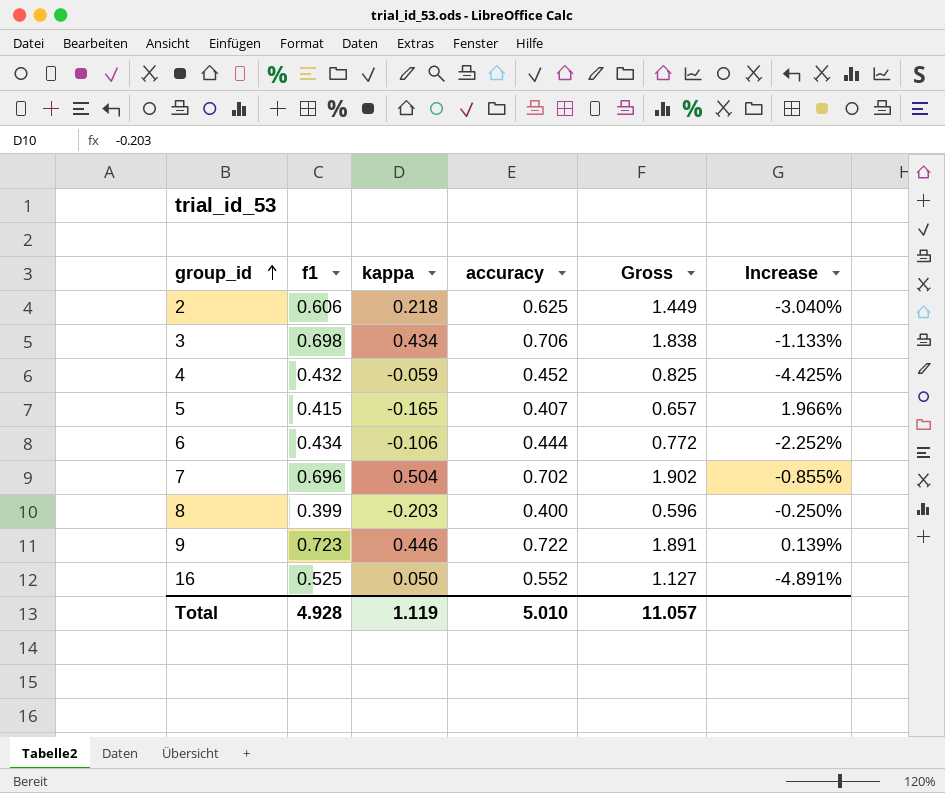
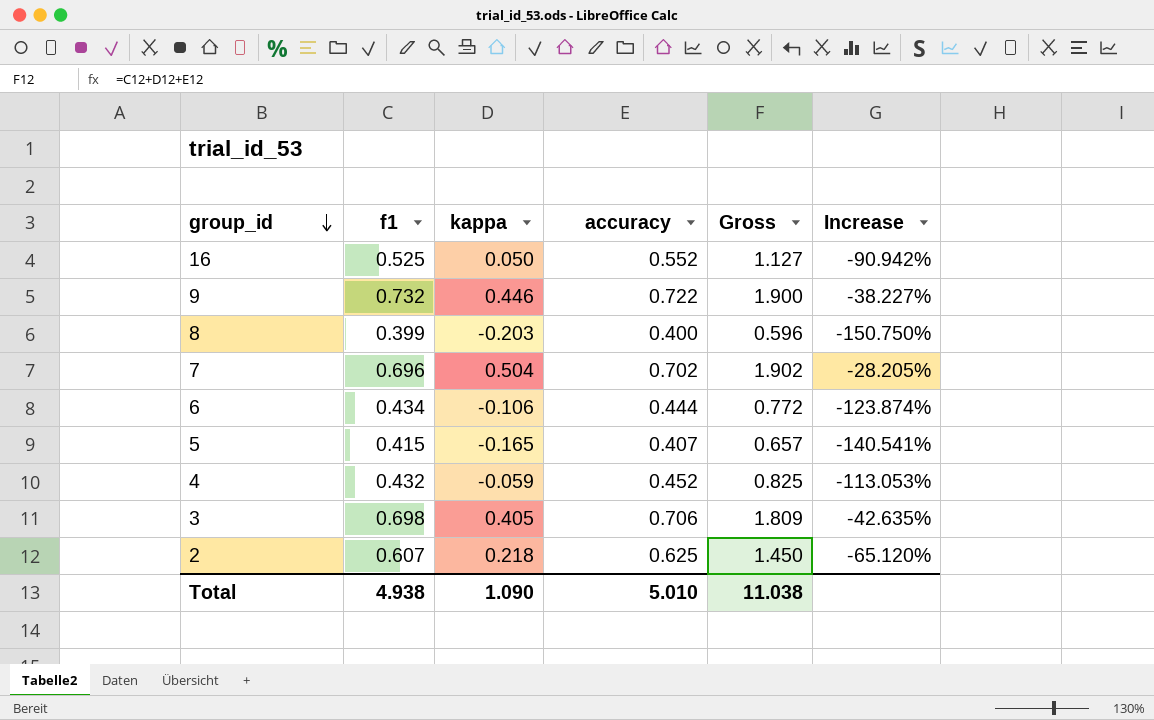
row order: group_id ascending -> group_id descending
column Increase | formula: ([f1] - [accuracy]) / [accuracy] -> ([kappa] - [accuracy]) / [accuracy]
9 | f1: 0.723 -> 0.732
9 | Gross: 1.891 -> 1.900
3 | kappa: 0.434 -> 0.405
3 | Gross: 1.838 -> 1.809
2 | f1: 0.606 -> 0.607
2 | Gross: 1.449 -> 1.450
Total | f1: 4.928 -> 4.938
Total | kappa: 1.119 -> 1.090
Total | Gross: 11.057 -> 11.038

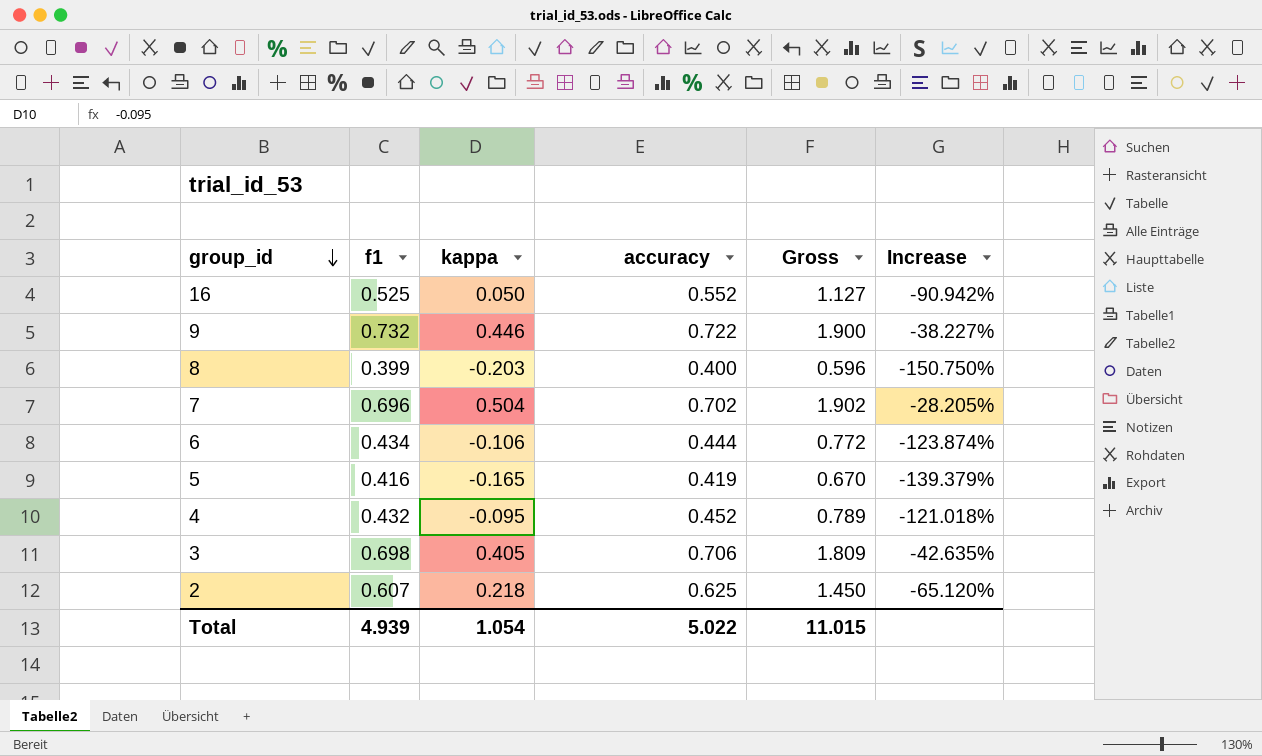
5 | f1: 0.415 -> 0.416
5 | accuracy: 0.407 -> 0.419
5 | Gross: 0.657 -> 0.670
5 | Increase: -140.541% -> -139.379%
4 | kappa: -0.059 -> -0.095
4 | Gross: 0.825 -> 0.789
4 | Increase: -113.053% -> -121.018%
Total | f1: 4.938 -> 4.939
Total | kappa: 1.090 -> 1.054
Total | accuracy: 5.010 -> 5.022
Total | Gross: 11.038 -> 11.015

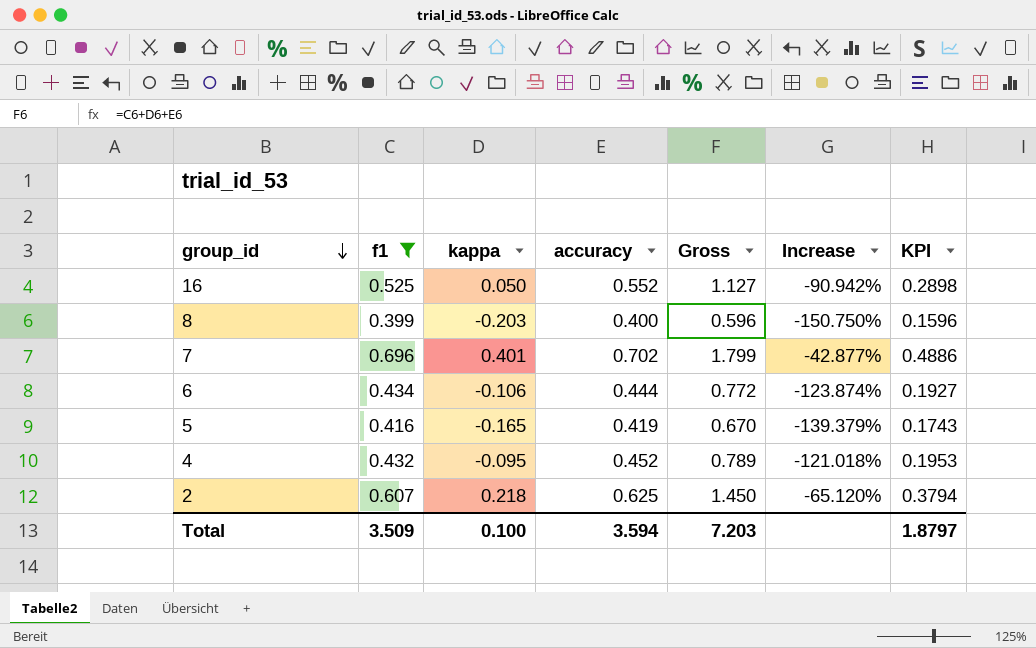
filter: none -> f1 <= 0.696
column KPI | formula: none -> [f1] * [accuracy]
7 | kappa: 0.504 -> 0.401
7 | Gross: 1.902 -> 1.799
7 | Increase: -28.205% -> -42.877%
Total | f1: 4.939 -> 3.509
Total | kappa: 1.054 -> 0.100
Total | accuracy: 5.022 -> 3.594
Total | Gross: 11.015 -> 7.203

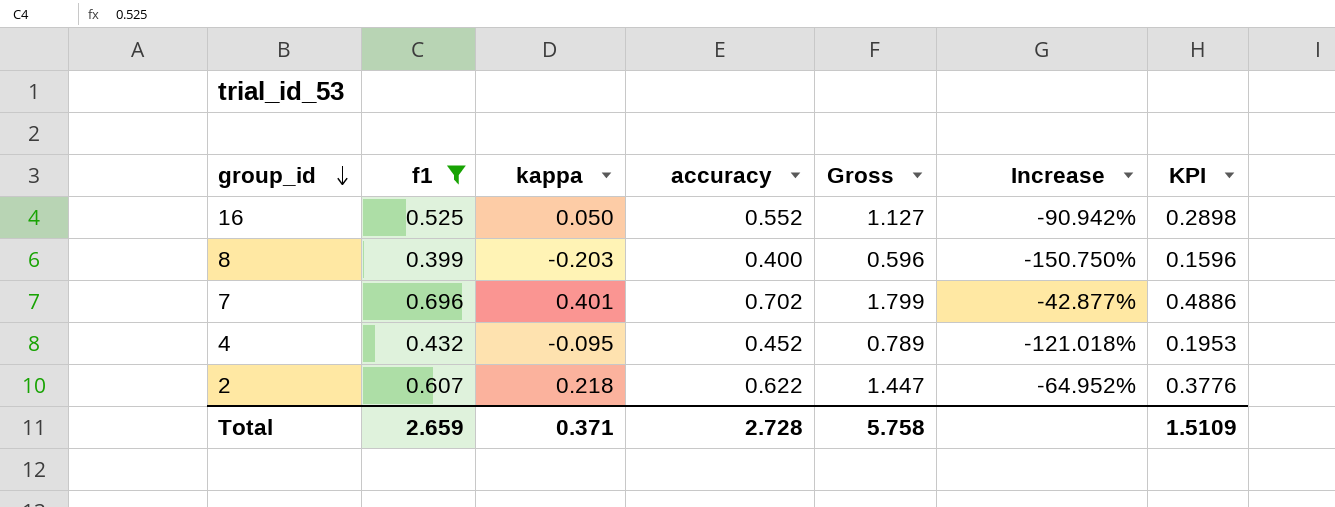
row 6: 0.434 | -0.106 | 0.444 | 0.772 | -123.874% | 0.1927 -> none
row 5: 0.416 | -0.165 | 0.419 | 0.670 | -139.379% | 0.1743 -> none
2 | accuracy: 0.625 -> 0.622
2 | Gross: 1.450 -> 1.447
2 | Increase: -65.120% -> -64.952%
2 | KPI: 0.3794 -> 0.3776
Total | f1: 3.509 -> 2.659
Total | kappa: 0.100 -> 0.371
Total | accuracy: 3.594 -> 2.728
Total | Gross: 7.203 -> 5.758
Total | KPI: 1.8797 -> 1.5109

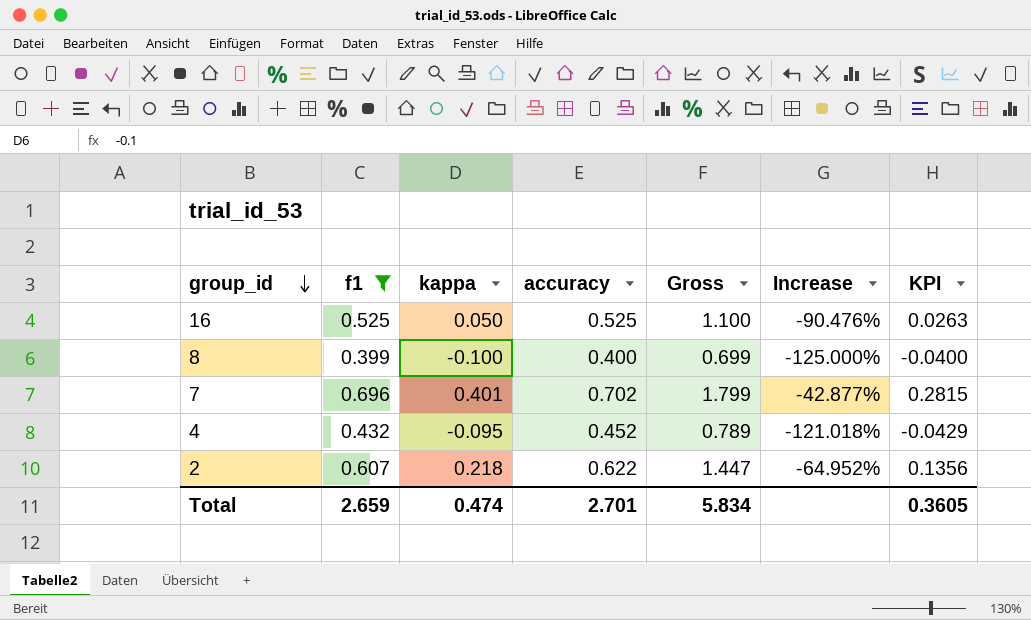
column KPI | formula: [f1] * [accuracy] -> [kappa] * [accuracy]
16 | accuracy: 0.552 -> 0.525
16 | Gross: 1.127 -> 1.100
16 | Increase: -90.942% -> -90.476%
8 | kappa: -0.203 -> -0.100
8 | Gross: 0.596 -> 0.699
8 | Increase: -150.750% -> -125.000%
Total | kappa: 0.371 -> 0.474
Total | accuracy: 2.728 -> 2.701
Total | Gross: 5.758 -> 5.834
Total | KPI: 1.5109 -> 0.3605

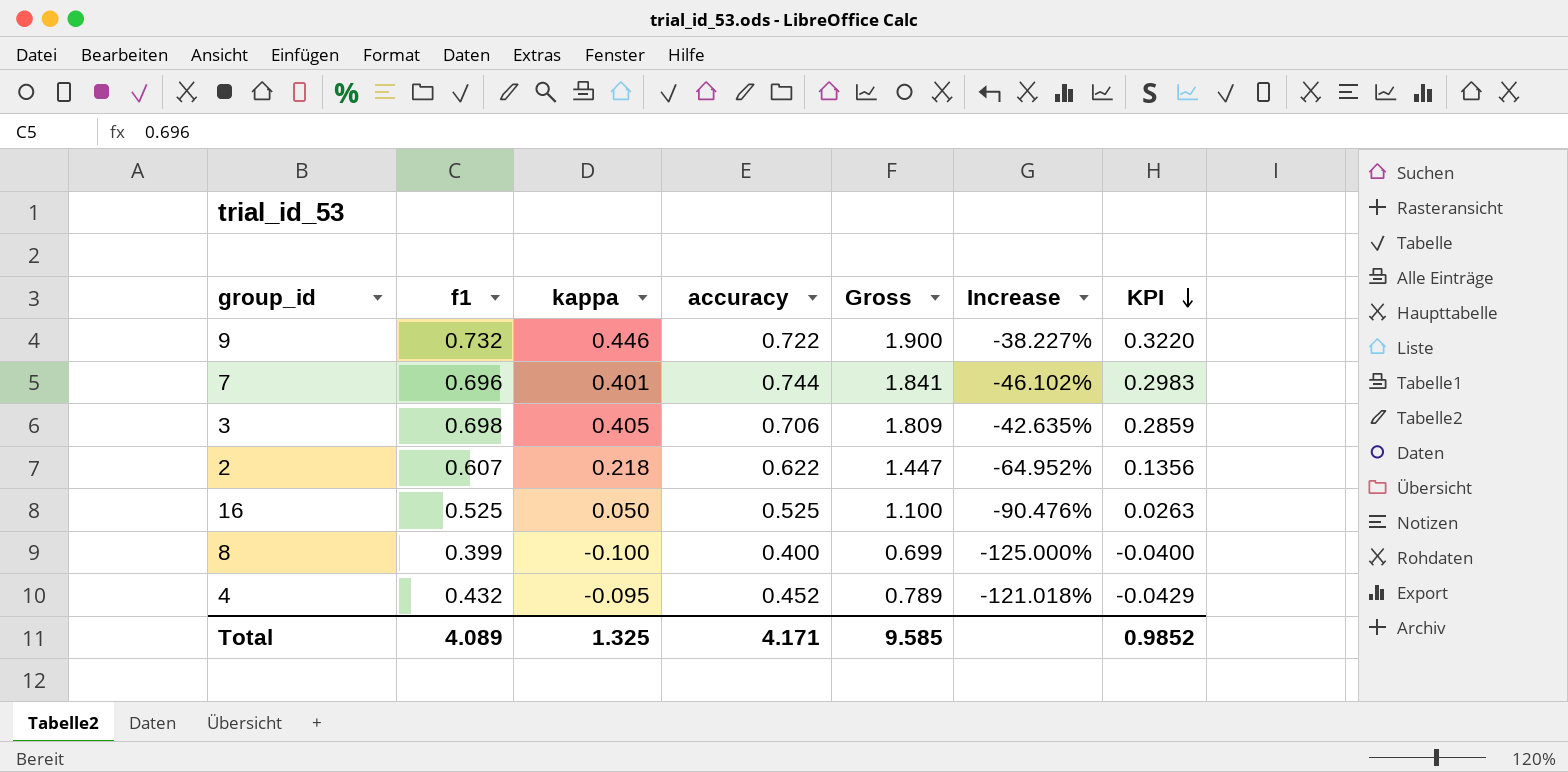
filter: f1 <= 0.696 -> none
row order: group_id descending -> KPI descending
7 | accuracy: 0.702 -> 0.744
7 | Gross: 1.799 -> 1.841
7 | Increase: -42.877% -> -46.102%
7 | KPI: 0.2815 -> 0.2983
Total | f1: 2.659 -> 4.089
Total | kappa: 0.474 -> 1.325
Total | accuracy: 2.701 -> 4.171
Total | Gross: 5.834 -> 9.585
Total | KPI: 0.3605 -> 0.9852

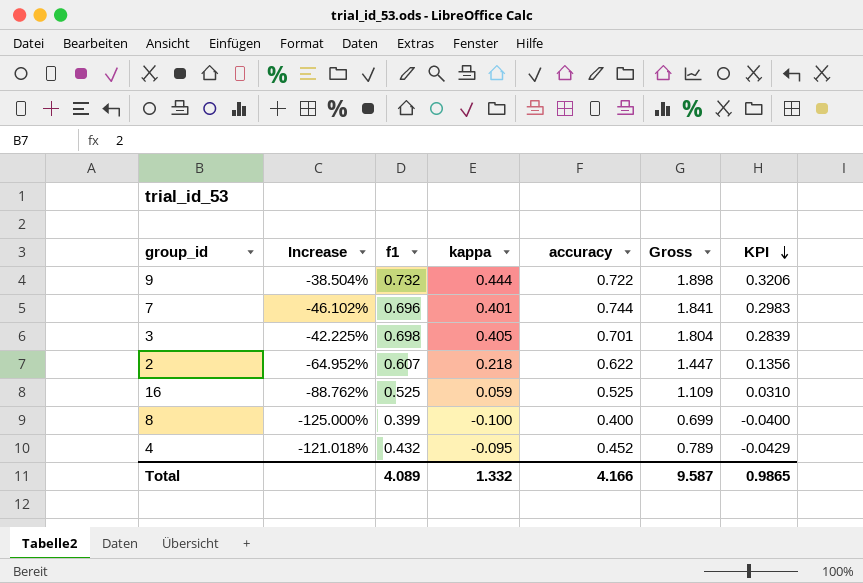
column Increase | position: 6 -> 2
9 | Increase: -38.227% -> -38.504%
9 | kappa: 0.446 -> 0.444
9 | Gross: 1.900 -> 1.898
9 | KPI: 0.3220 -> 0.3206
3 | Increase: -42.635% -> -42.225%
3 | accuracy: 0.706 -> 0.701
3 | Gross: 1.809 -> 1.804
3 | KPI: 0.2859 -> 0.2839
16 | Increase: -90.476% -> -88.762%
16 | kappa: 0.050 -> 0.059
16 | Gross: 1.100 -> 1.109
16 | KPI: 0.0263 -> 0.0310
Total | kappa: 1.325 -> 1.332
Total | accuracy: 4.171 -> 4.166
Total | Gross: 9.585 -> 9.587
Total | KPI: 0.9852 -> 0.9865

